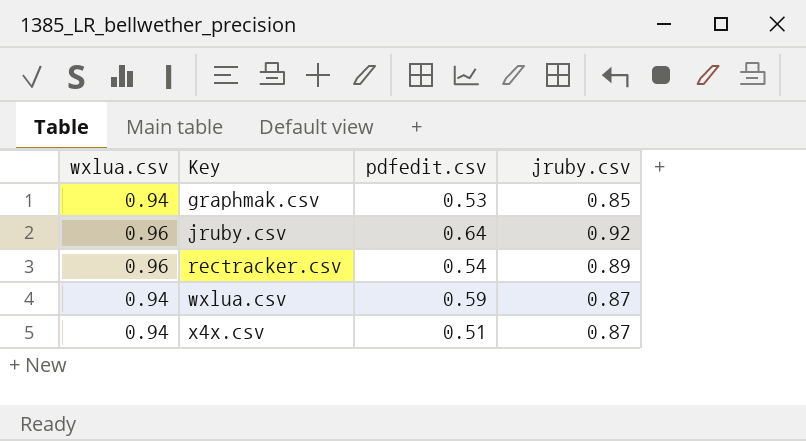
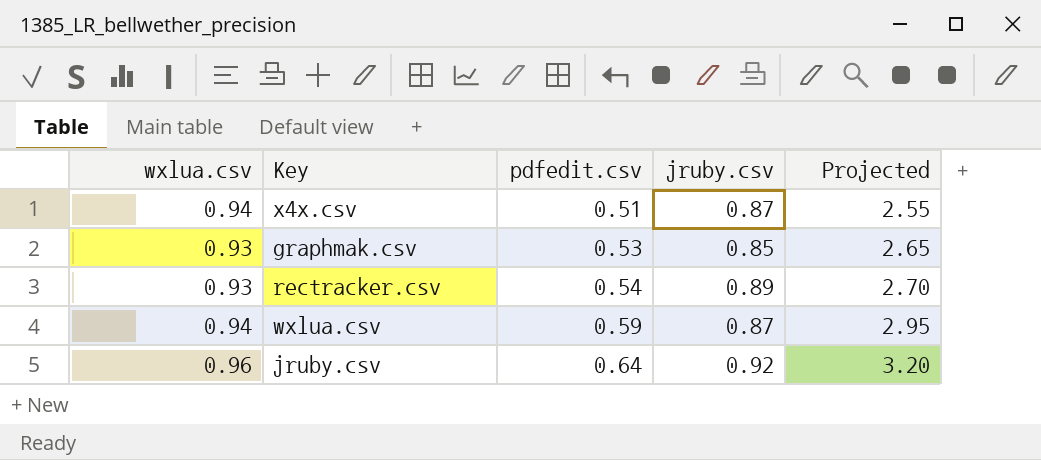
row order: Key ascending -> pdfedit.csv ascending
column Projected | formula: none -> [pdfedit.csv] * 5
graphmak.csv | wxlua.csv: 0.94 -> 0.93
rectracker.csv | wxlua.csv: 0.96 -> 0.93

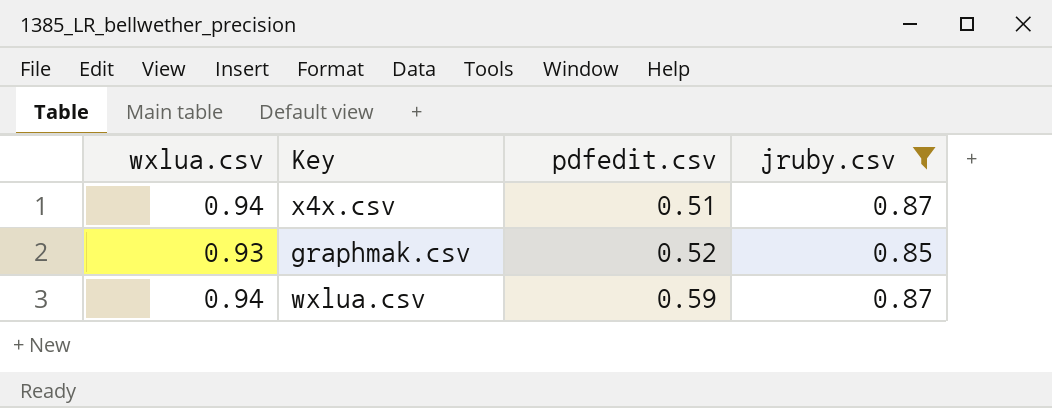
filter: none -> jruby.csv <= 0.87
column Projected | formula: [pdfedit.csv] * 5 -> none
graphmak.csv | pdfedit.csv: 0.53 -> 0.52

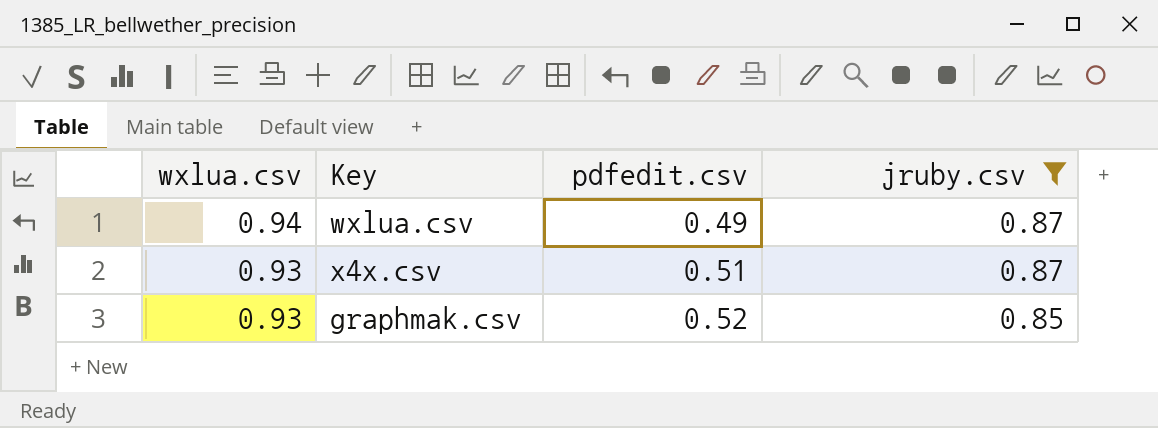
row order: pdfedit.csv ascending -> wxlua.csv descending
wxlua.csv | pdfedit.csv: 0.59 -> 0.49
x4x.csv | wxlua.csv: 0.94 -> 0.93

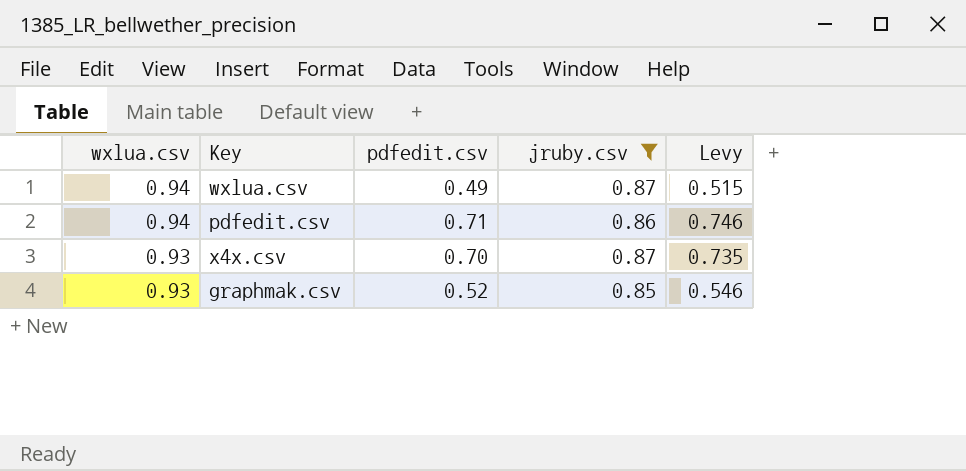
column Levy | formula: none -> [pdfedit.csv] * 1.05
row pdfedit.csv: none -> 0.94 | 0.71 | 0.86 | 0.746
x4x.csv | pdfedit.csv: 0.51 -> 0.70

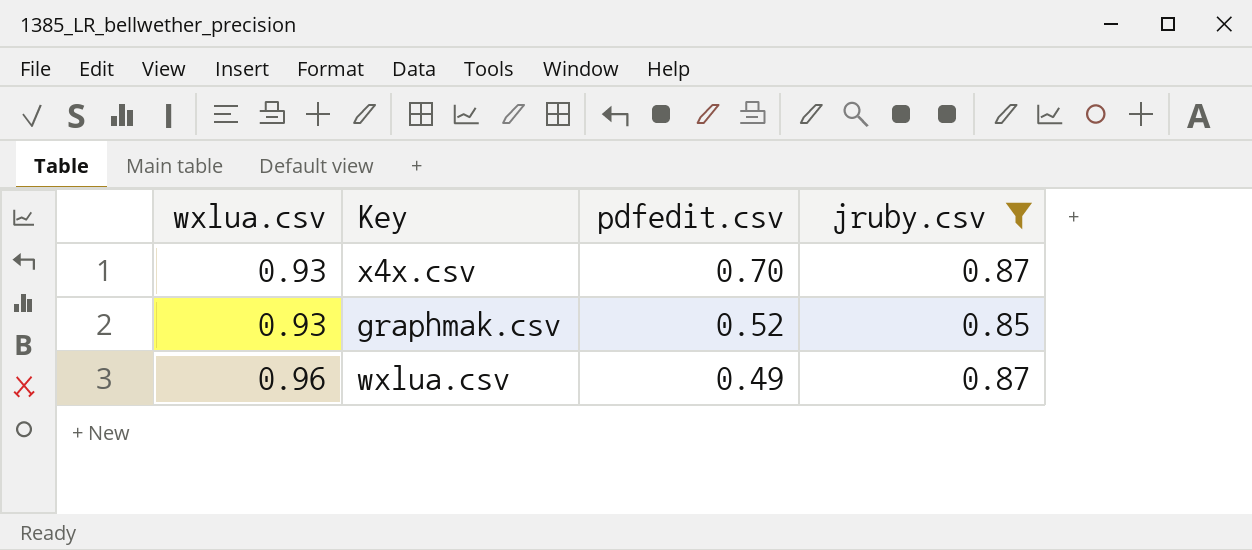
row order: wxlua.csv descending -> wxlua.csv ascending
column Levy | formula: [pdfedit.csv] * 1.05 -> none
row pdfedit.csv: 0.94 | 0.71 | 0.86 | 0.746 -> none
wxlua.csv | wxlua.csv: 0.94 -> 0.96

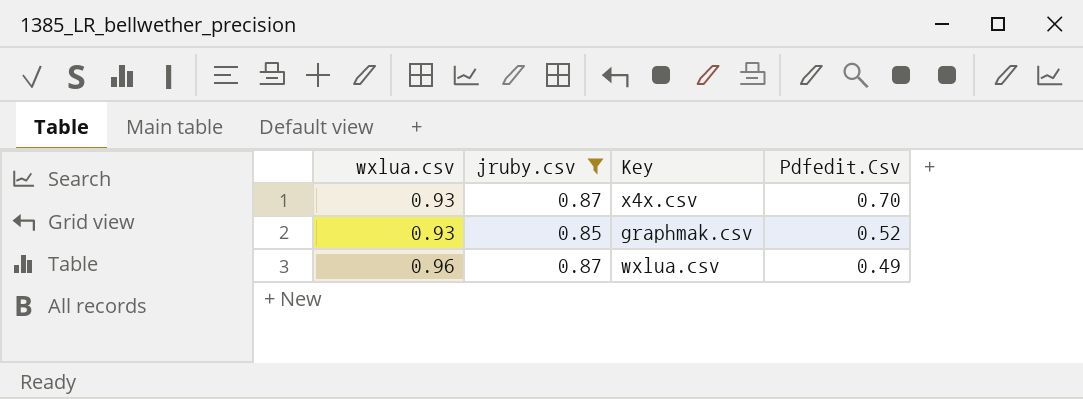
column jruby.csv | position: 4 -> 2
column name: pdfedit.csv -> Pdfedit.Csv

